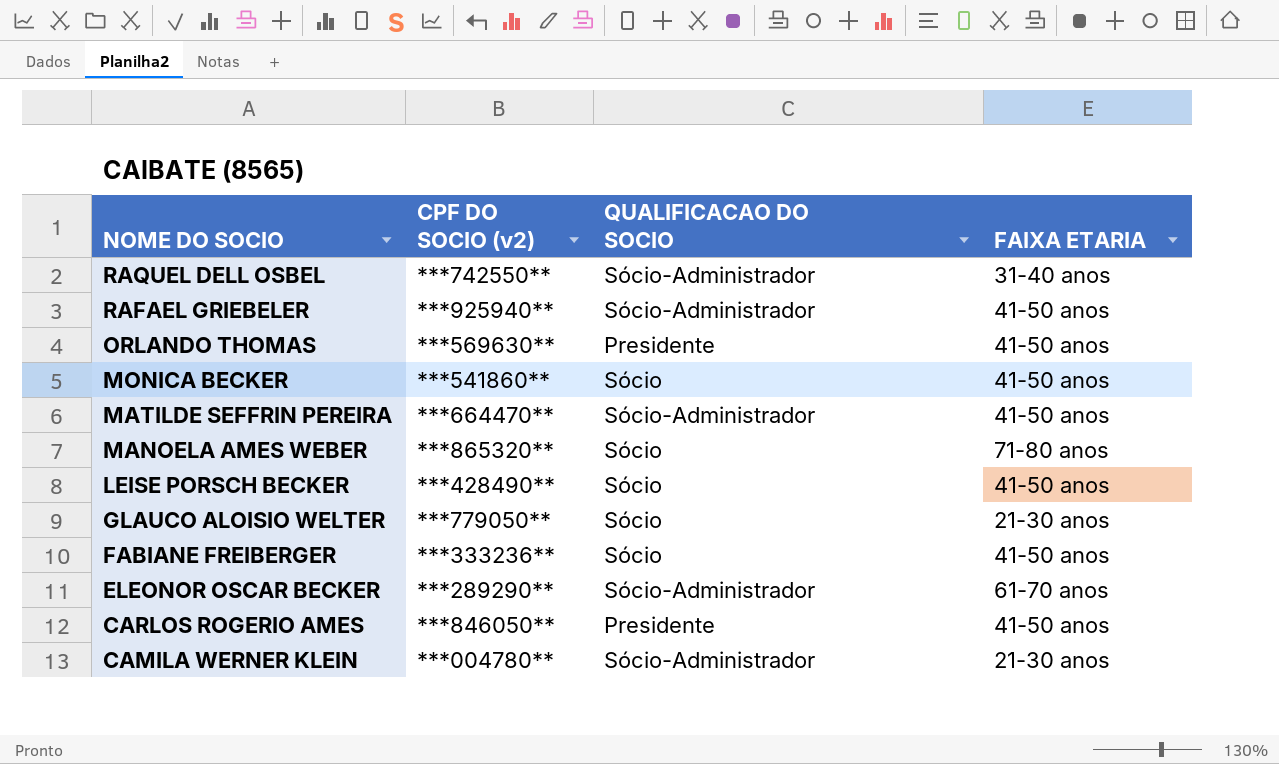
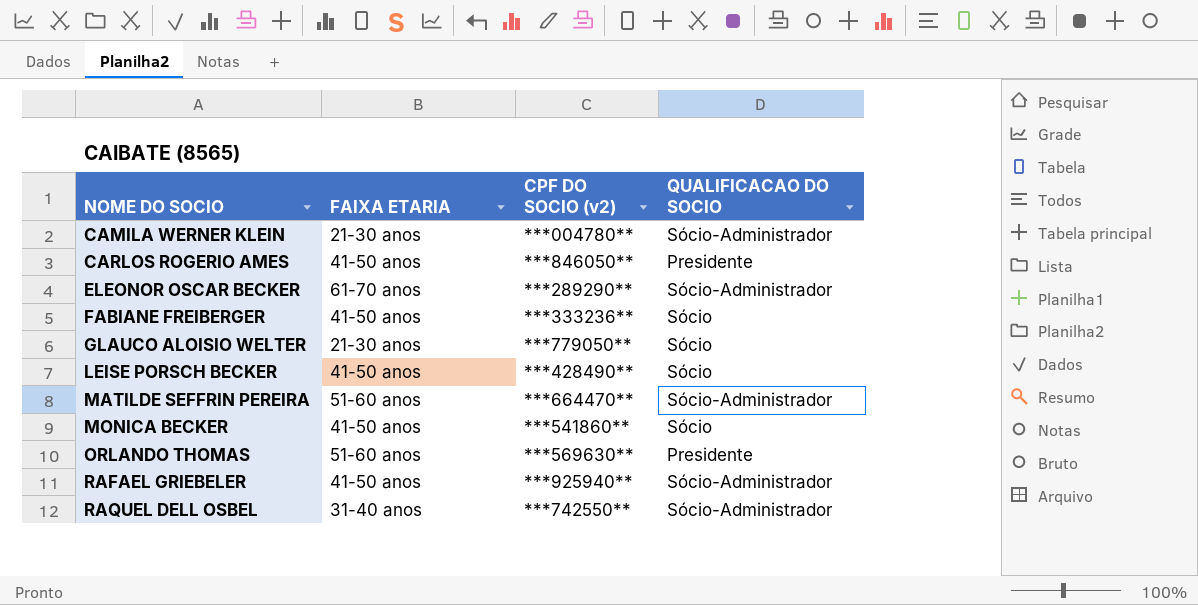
row order: NOME DO SOCIO descending -> NOME DO SOCIO ascending
column FAIXA ETARIA | position: 4 -> 2
row MANOELA AMES WEBER: ***865320** | Sócio | 71-80 anos -> none
MATILDE SEFFRIN PEREIRA | FAIXA ETARIA: 41-50 anos -> 51-60 anos
ORLANDO THOMAS | FAIXA ETARIA: 41-50 anos -> 51-60 anos

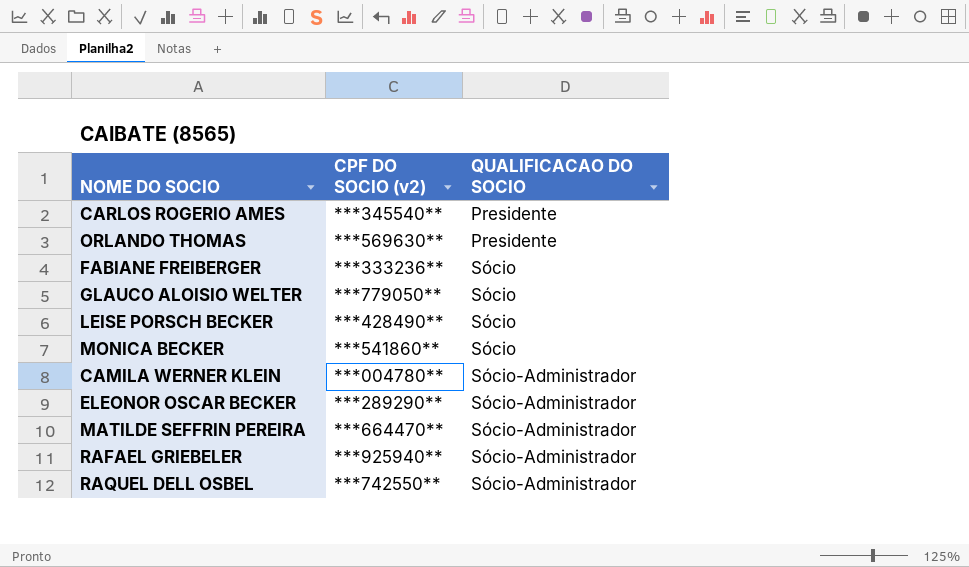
row order: NOME DO SOCIO ascending -> QUALIFICACAO DO SOCIO ascending
column FAIXA ETARIA | position: 2 -> none
CARLOS ROGERIO AMES | CPF DO SOCIO (v2): ***846050** -> ***345540**

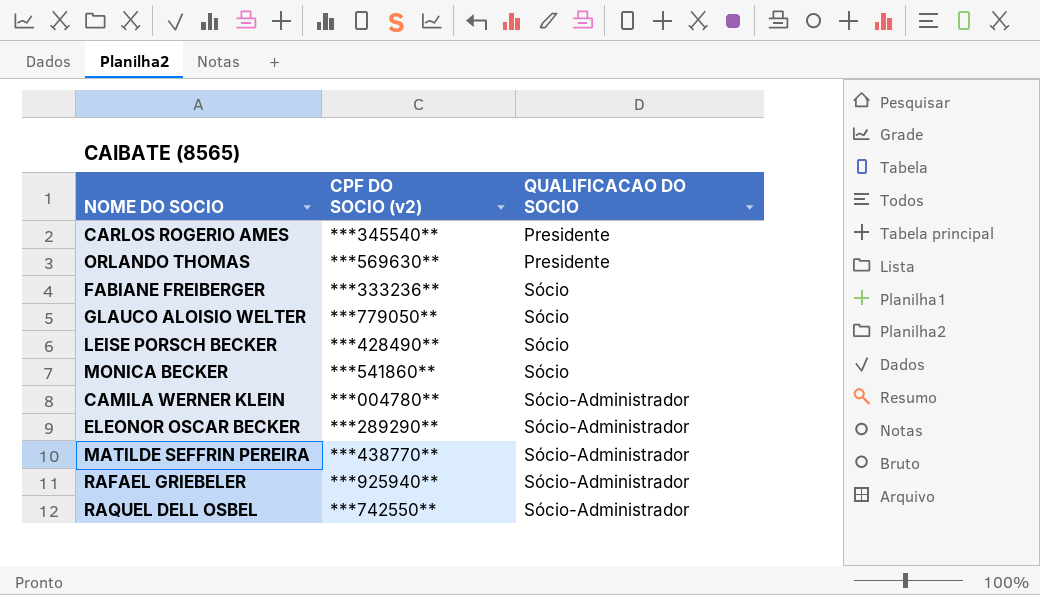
MATILDE SEFFRIN PEREIRA | CPF DO SOCIO (v2): ***664470** -> ***438770**

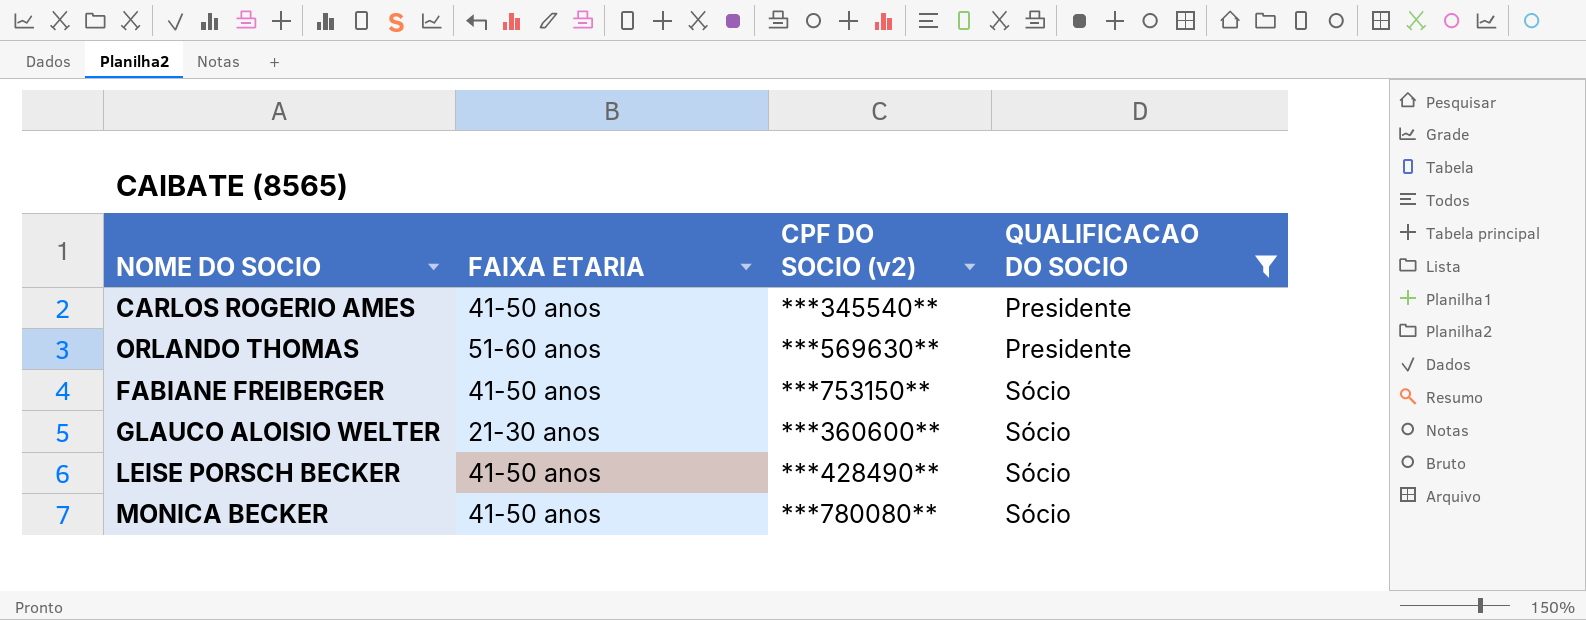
filter: none -> QUALIFICACAO DO SOCIO != Sócio-Administrador
column FAIXA ETARIA | position: none -> 2
FABIANE FREIBERGER | CPF DO SOCIO (v2): ***333236** -> ***753150**
GLAUCO ALOISIO WELTER | CPF DO SOCIO (v2): ***779050** -> ***360600**
MONICA BECKER | CPF DO SOCIO (v2): ***541860** -> ***780080**

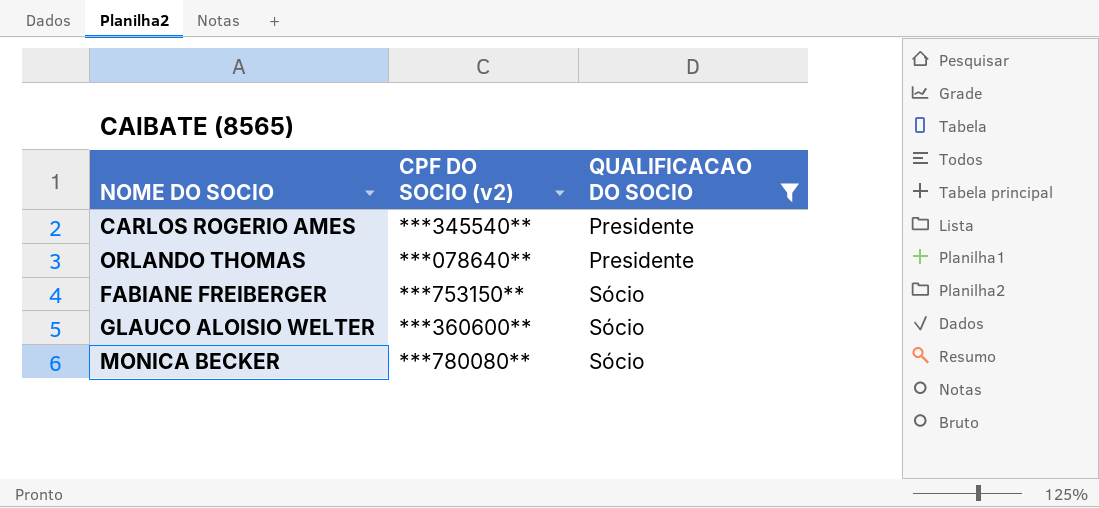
column FAIXA ETARIA | position: 2 -> none
row LEISE PORSCH BECKER: 41-50 anos | ***428490** | Sócio -> none
ORLANDO THOMAS | CPF DO SOCIO (v2): ***569630** -> ***078640**

